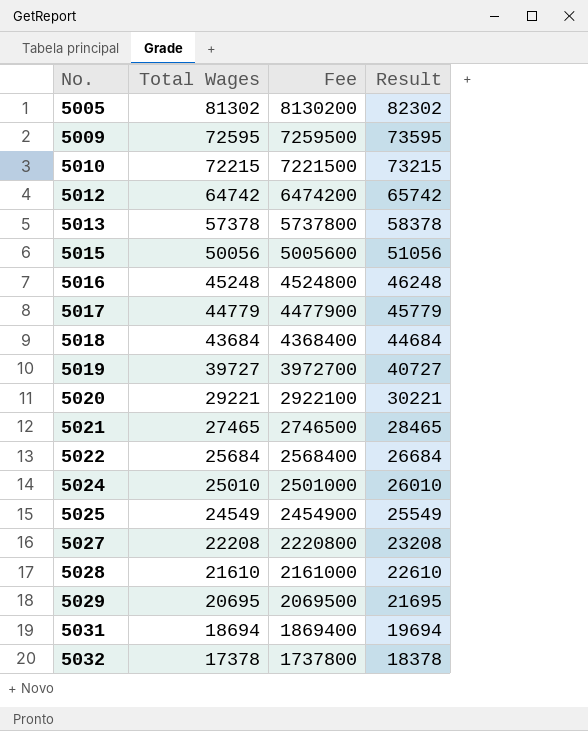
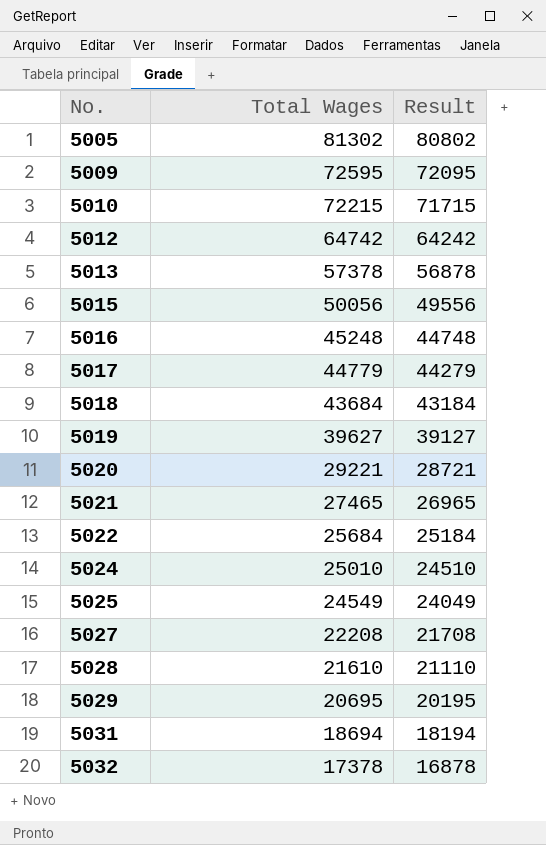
column Fee | formula: [Total Wages] * 100 -> none
column Result | formula: [Total Wages] + 1000 -> [Total Wages] - 500
5019 | Total Wages: 39727 -> 39627

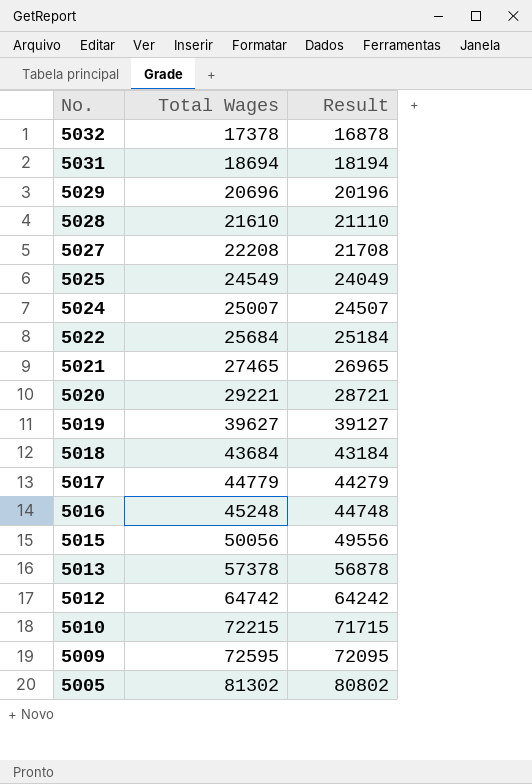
row order: No. ascending -> No. descending
5029 | Total Wages: 20695 -> 20696
5029 | Result: 20195 -> 20196
5024 | Total Wages: 25010 -> 25007
5024 | Result: 24510 -> 24507

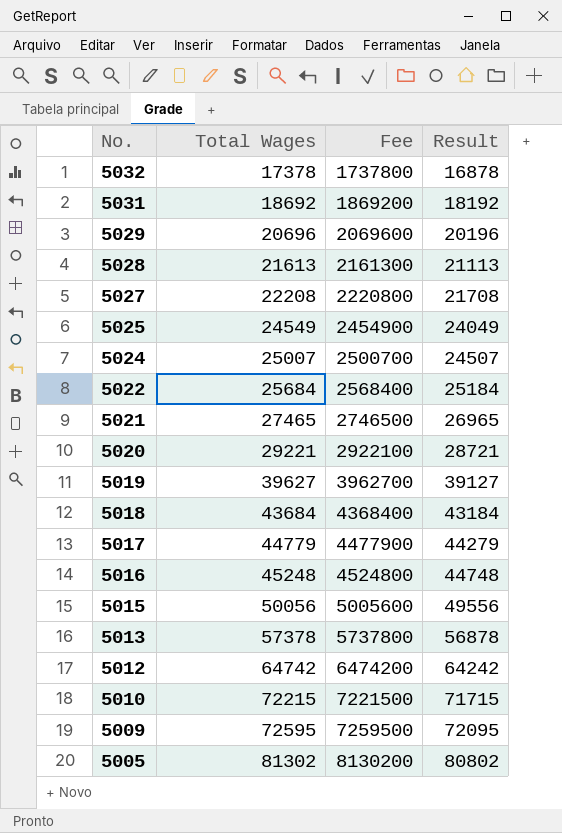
column Fee | formula: none -> [Total Wages] * 100
5031 | Total Wages: 18694 -> 18692
5031 | Result: 18194 -> 18192
5028 | Total Wages: 21610 -> 21613
5028 | Result: 21110 -> 21113

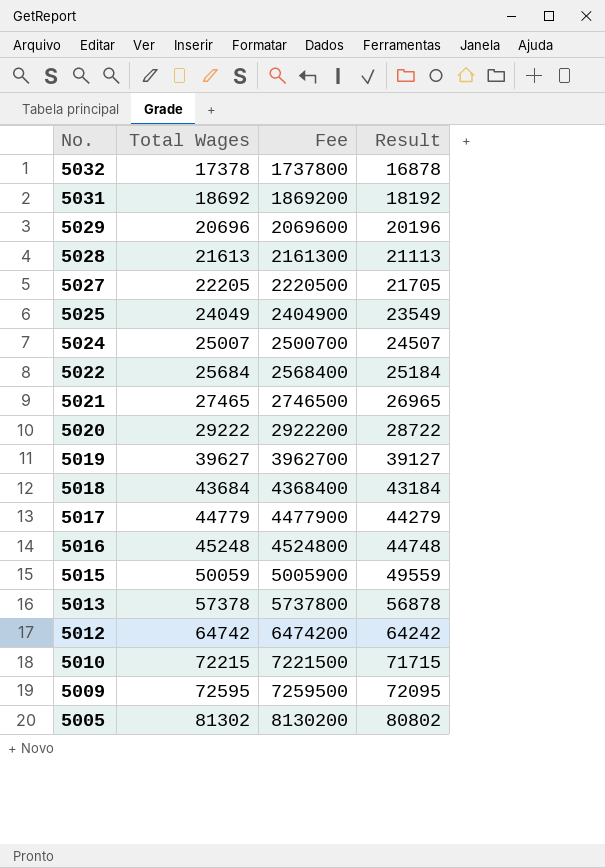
5027 | Total Wages: 22208 -> 22205
5027 | Fee: 2220800 -> 2220500
5027 | Result: 21708 -> 21705
5025 | Total Wages: 24549 -> 24049
5025 | Fee: 2454900 -> 2404900
5025 | Result: 24049 -> 23549
5020 | Total Wages: 29221 -> 29222
5020 | Fee: 2922100 -> 2922200
5020 | Result: 28721 -> 28722
5015 | Total Wages: 50056 -> 50059
5015 | Fee: 5005600 -> 5005900
5015 | Result: 49556 -> 49559

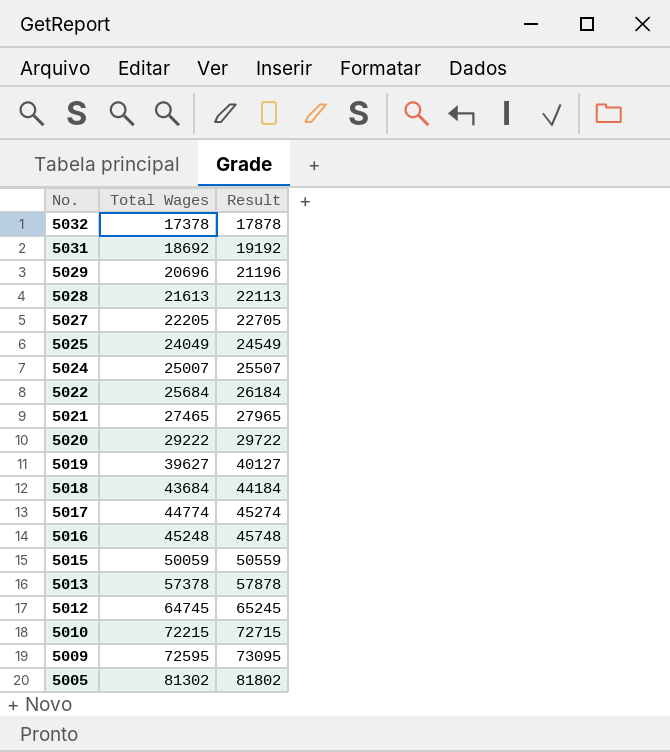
column Fee | formula: [Total Wages] * 100 -> none
column Result | formula: [Total Wages] - 500 -> [Total Wages] + 500
5017 | Total Wages: 44779 -> 44774
5012 | Total Wages: 64742 -> 64745

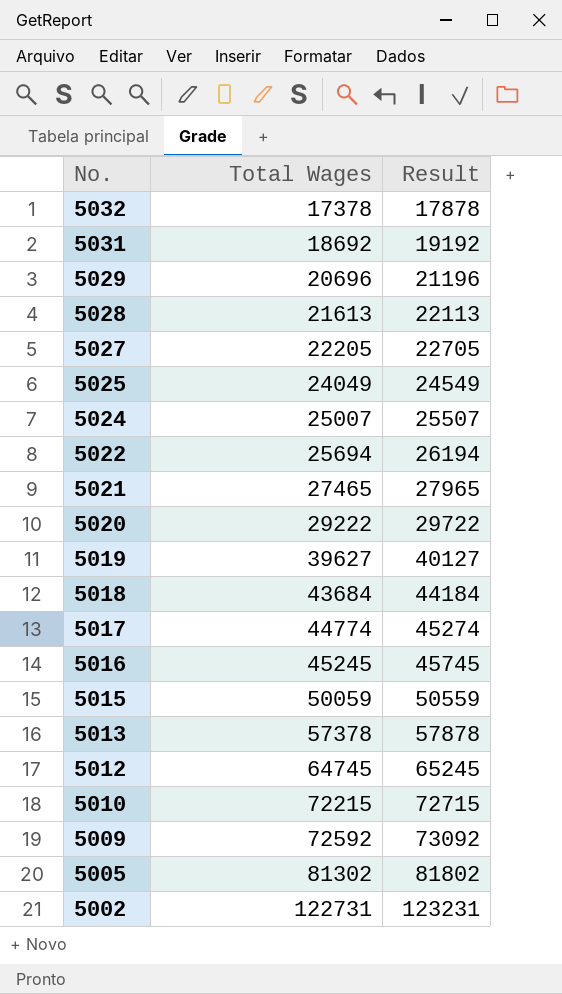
5022 | Total Wages: 25684 -> 25694
5022 | Result: 26184 -> 26194
5016 | Total Wages: 45248 -> 45245
5016 | Result: 45748 -> 45745
5009 | Total Wages: 72595 -> 72592
5009 | Result: 73095 -> 73092
row 5002: none -> 122731 | 123231

